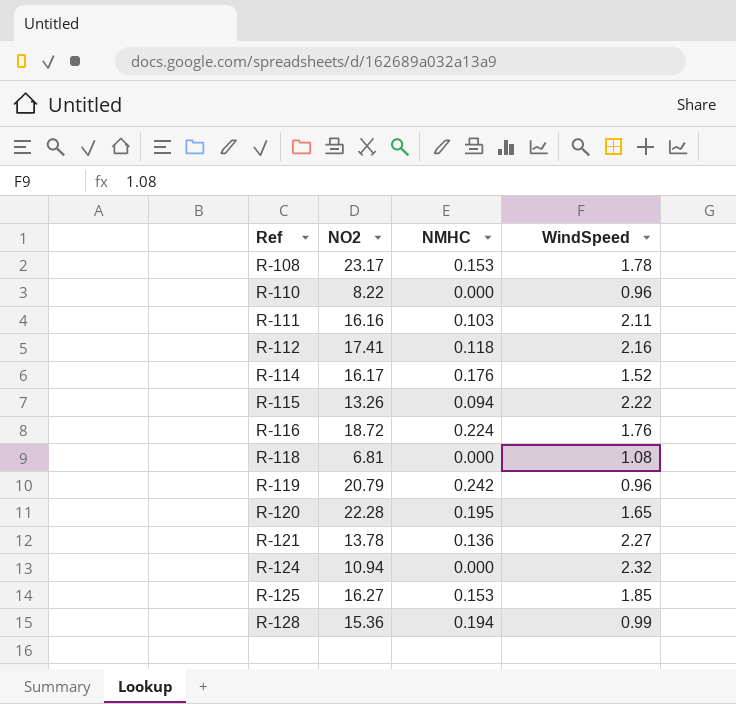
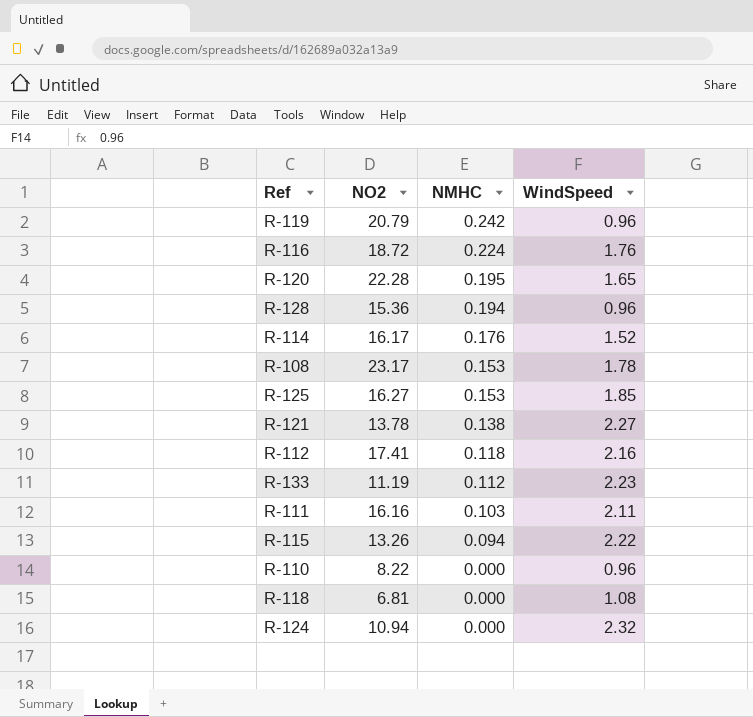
row order: Ref ascending -> NMHC descending
R-128 | WindSpeed: 0.99 -> 0.96
R-121 | NMHC: 0.136 -> 0.138
row R-133: none -> 11.19 | 0.112 | 2.23

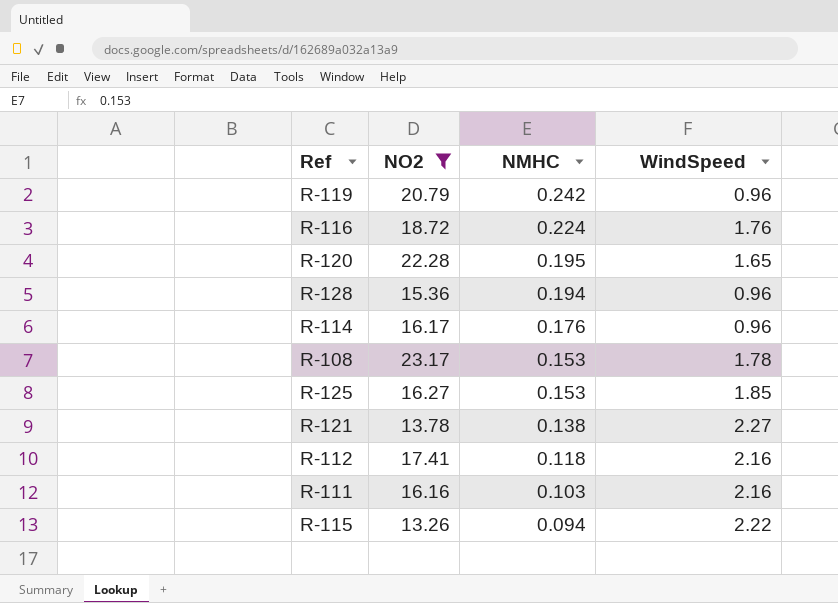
filter: none -> NO2 >= 13.26
R-114 | WindSpeed: 1.52 -> 0.96
R-111 | WindSpeed: 2.11 -> 2.16

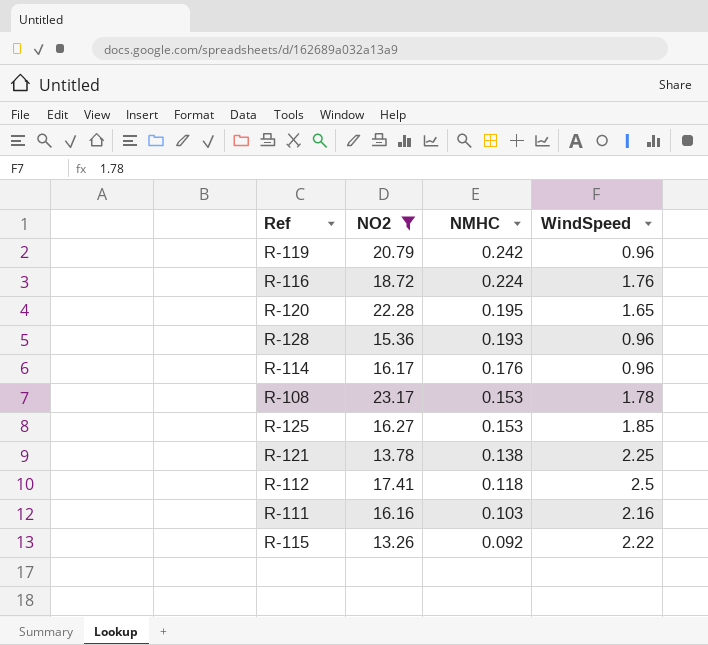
R-128 | NMHC: 0.194 -> 0.193
R-121 | WindSpeed: 2.27 -> 2.25
R-112 | WindSpeed: 2.16 -> 2.5
R-115 | NMHC: 0.094 -> 0.092

